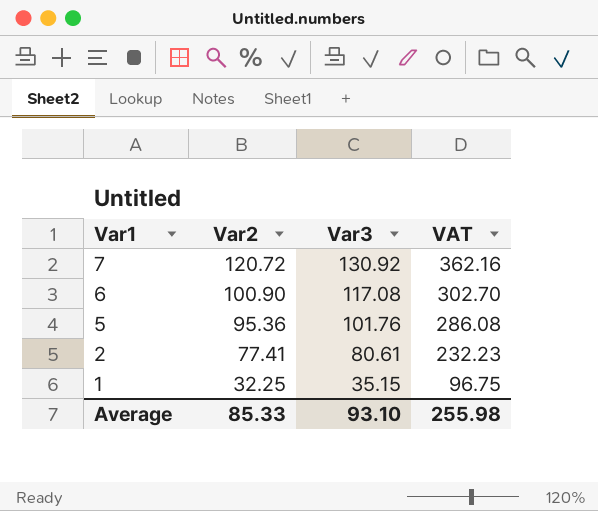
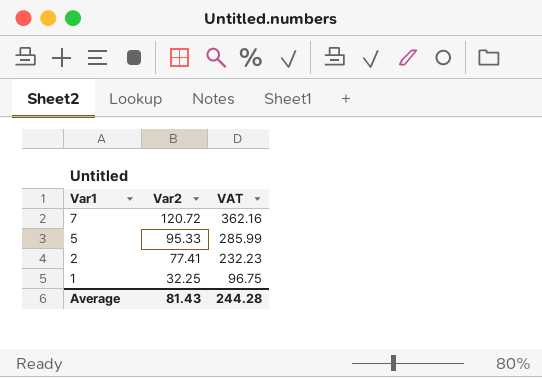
column Var3 | position: 3 -> none
row 6: 100.90 | 117.08 | 302.70 -> none
5 | Var2: 95.36 -> 95.33
5 | VAT: 286.08 -> 285.99
Average | Var2: 85.33 -> 81.43
Average | VAT: 255.98 -> 244.28

